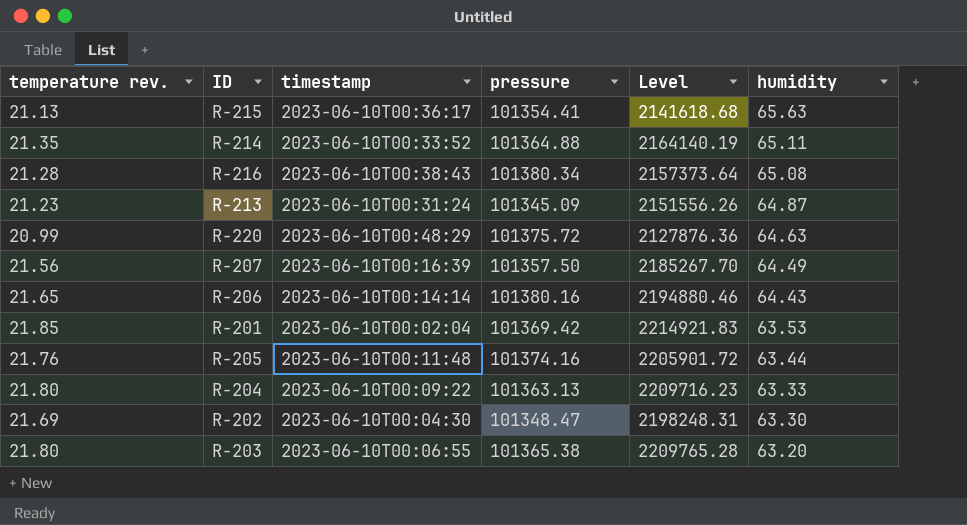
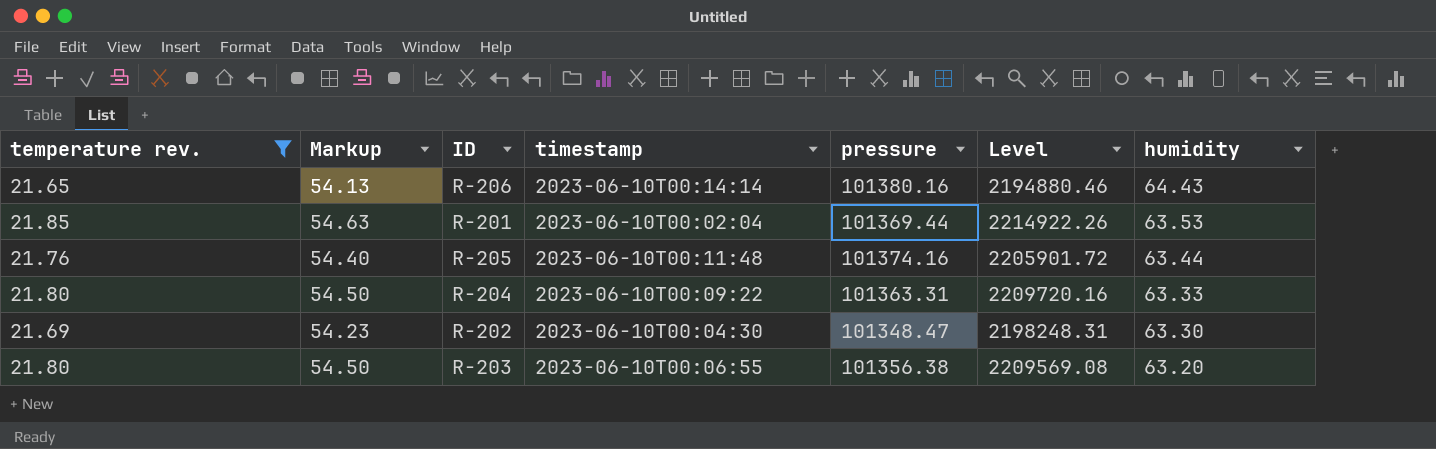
filter: none -> temperature rev. >= 21.65
column Markup | formula: none -> [temperature rev.] * 2.5
R-201 | pressure: 101369.42 -> 101369.44
R-201 | Level: 2214921.83 -> 2214922.26
R-204 | pressure: 101363.13 -> 101363.31
R-204 | Level: 2209716.23 -> 2209720.16
R-203 | pressure: 101365.38 -> 101356.38
R-203 | Level: 2209765.28 -> 2209569.08

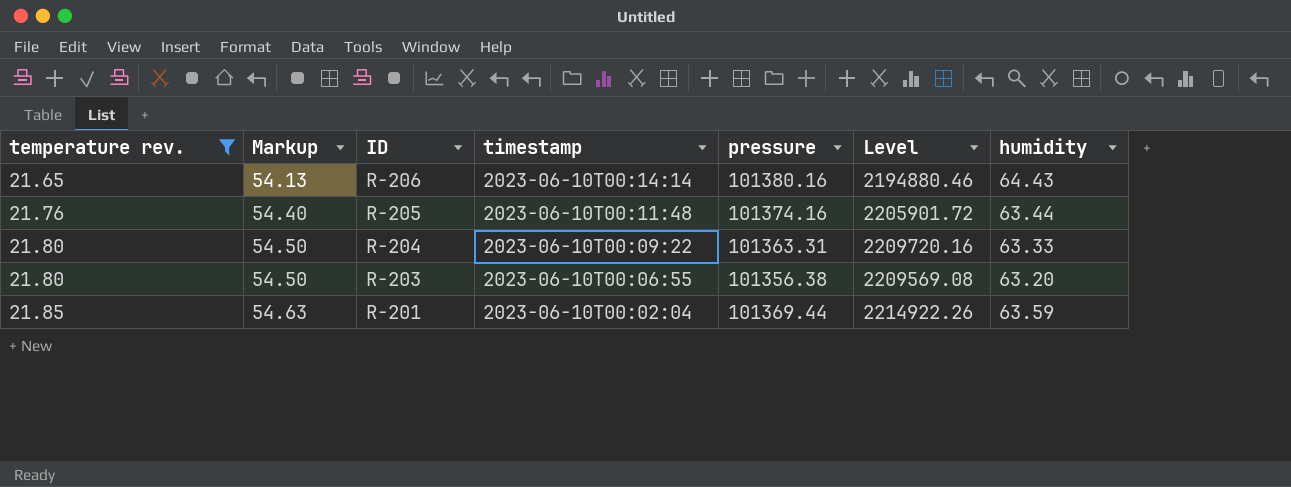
row order: humidity descending -> temperature rev. ascending
row R-202: 21.69 | 54.23 | 2023-06-10T00:04:30 | 101348.47 | 2198248.31 | 63.30 -> none
R-201 | humidity: 63.53 -> 63.59

